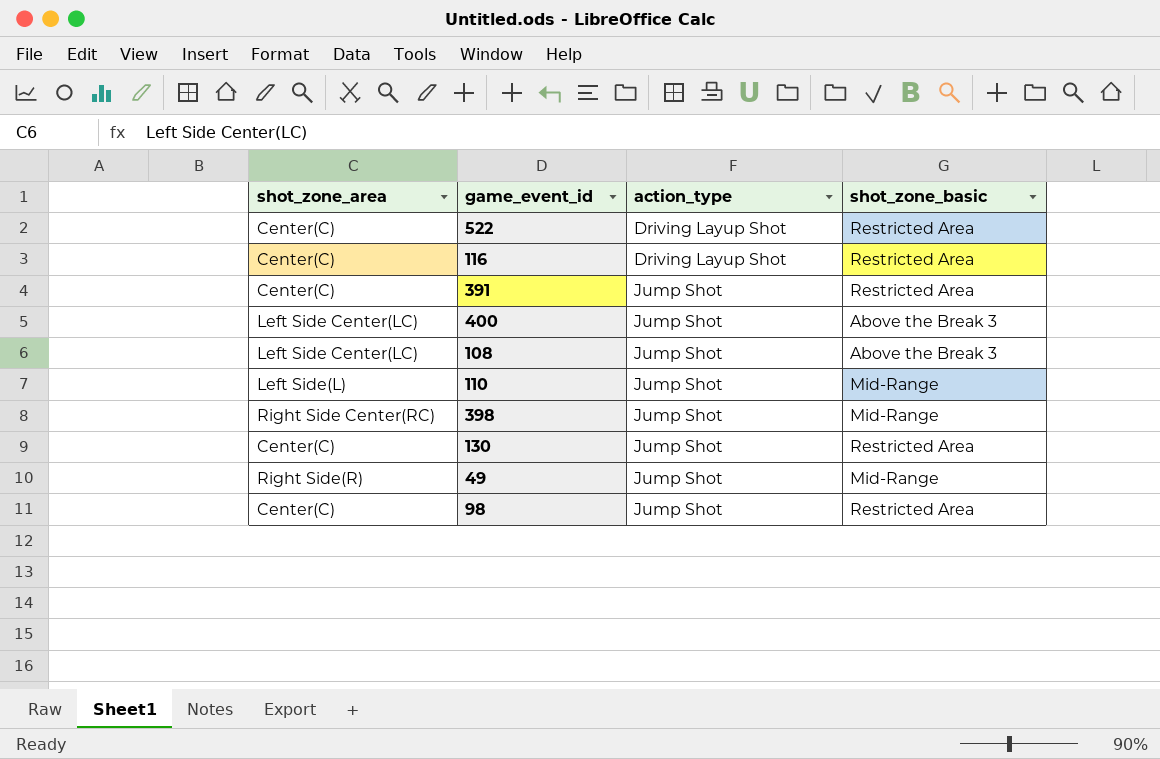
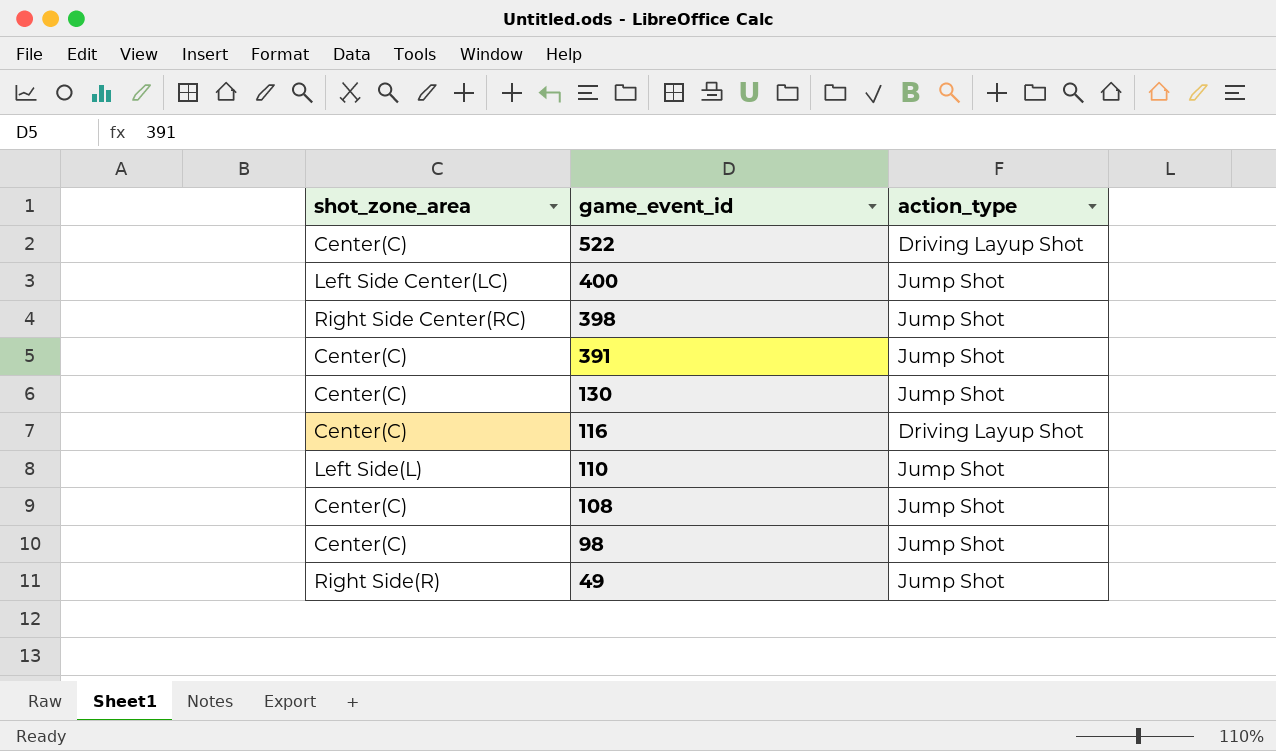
row order: action_type ascending -> game_event_id descending
column shot_zone_basic | position: 4 -> none
108 | shot_zone_area: Left Side Center(LC) -> Center(C)

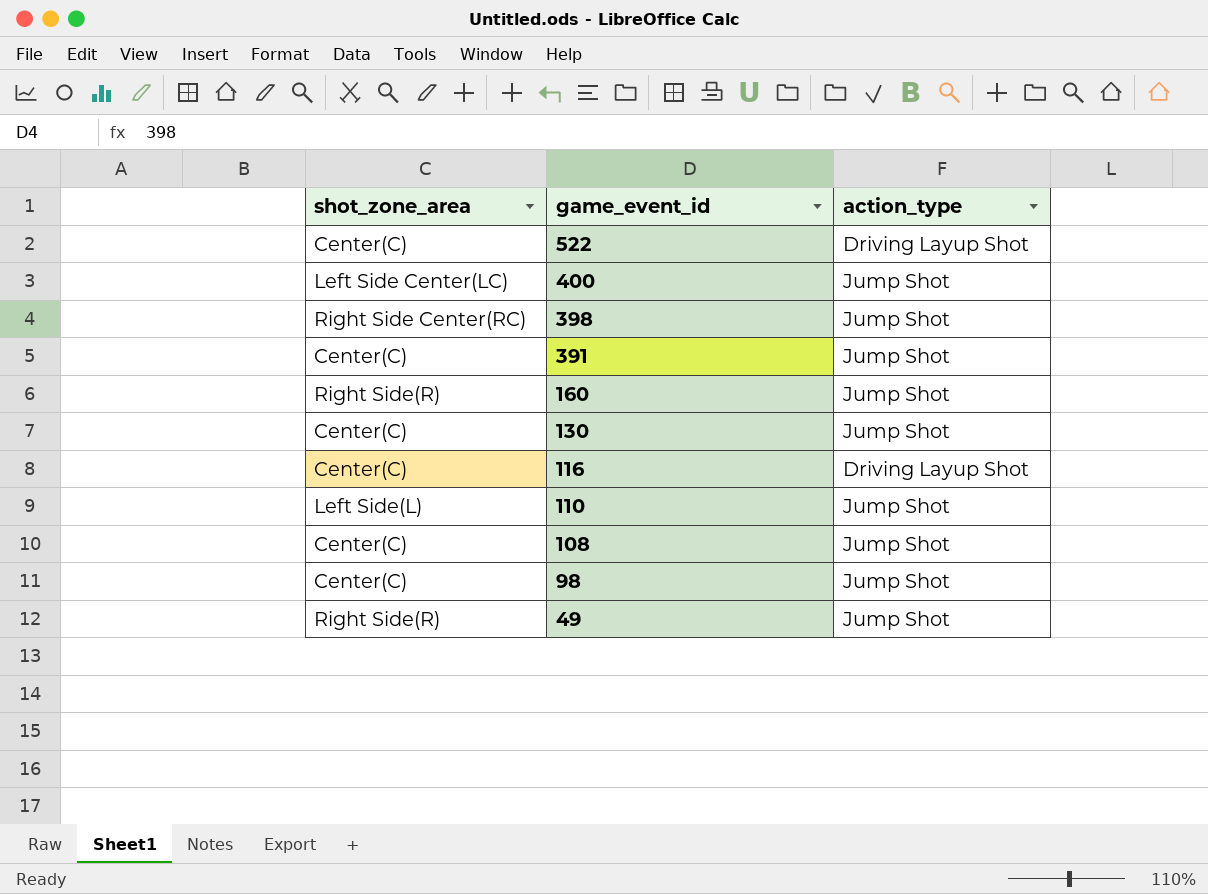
row 160: none -> Right Side(R) | Jump Shot

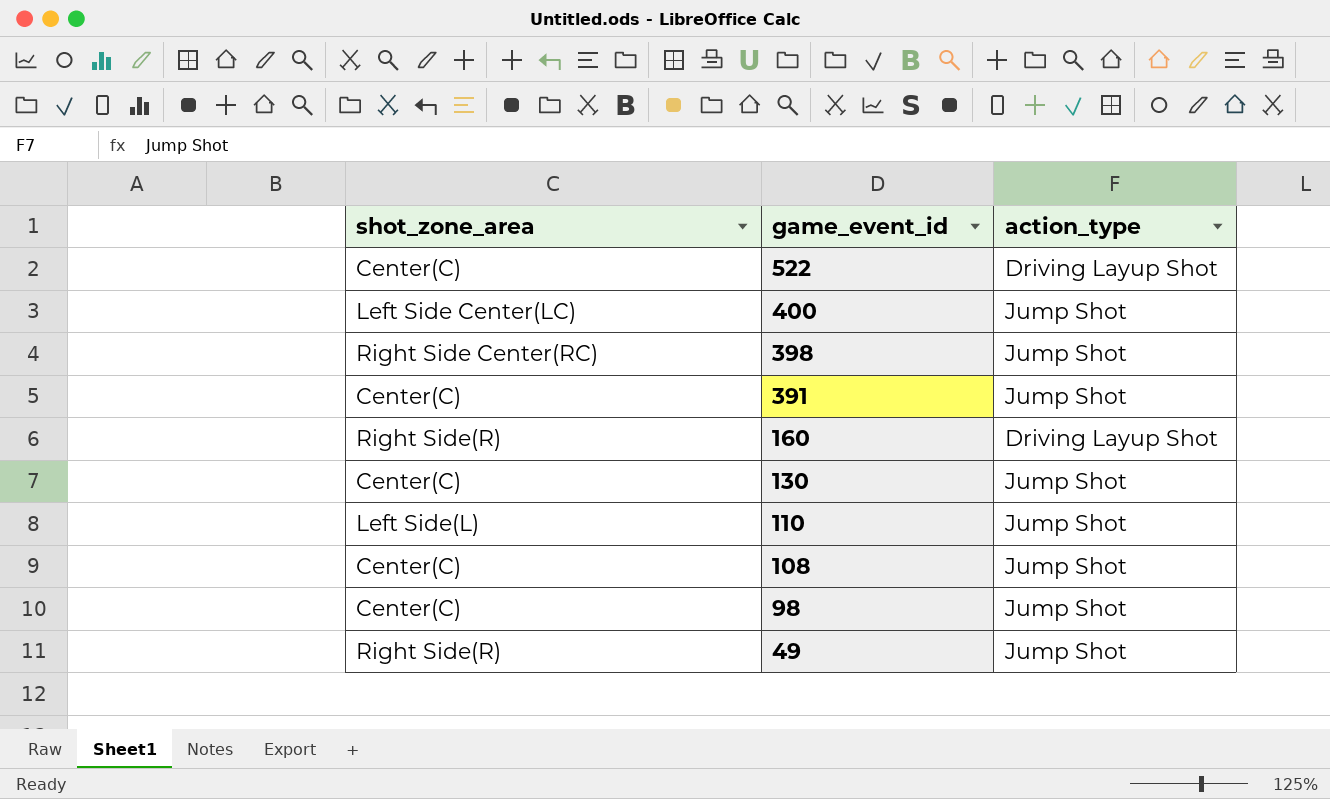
row 116: Center(C) | Driving Layup Shot -> none
160 | action_type: Jump Shot -> Driving Layup Shot

